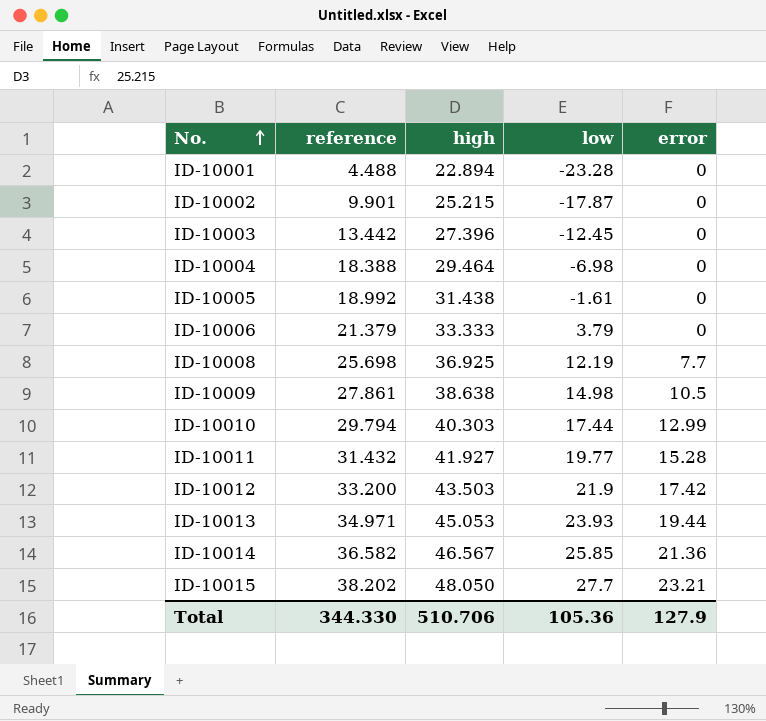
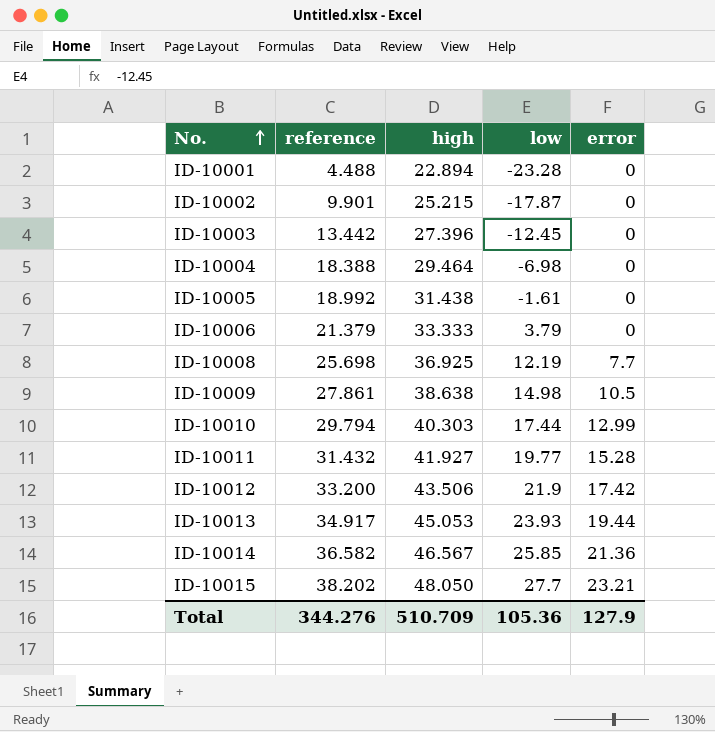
ID-10012 | high: 43.503 -> 43.506
ID-10013 | reference: 34.971 -> 34.917
Total | reference: 344.330 -> 344.276
Total | high: 510.706 -> 510.709

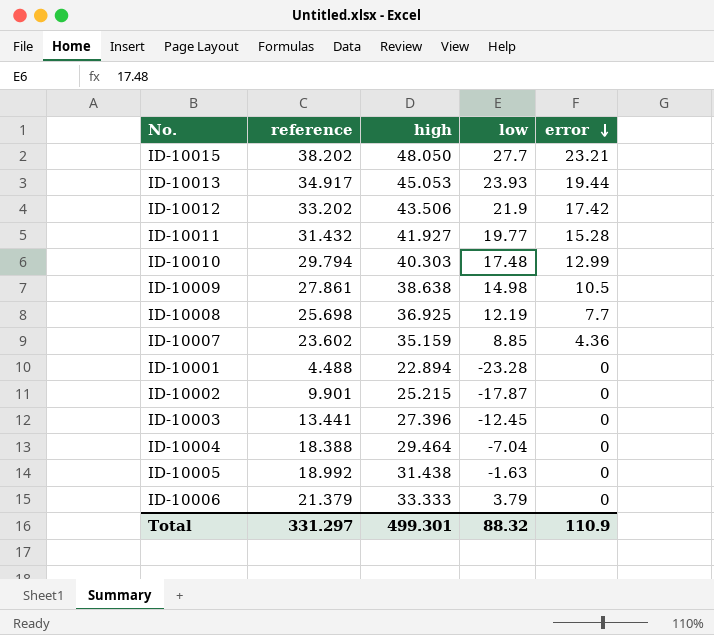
row order: No. ascending -> error descending
row ID-10014: 36.582 | 46.567 | 25.85 | 21.36 -> none
ID-10012 | reference: 33.200 -> 33.202
ID-10010 | low: 17.44 -> 17.48
row ID-10007: none -> 23.602 | 35.159 | 8.85 | 4.36
ID-10003 | reference: 13.442 -> 13.441
ID-10004 | low: -6.98 -> -7.04
ID-10005 | low: -1.61 -> -1.63
Total | reference: 344.276 -> 331.297
Total | high: 510.709 -> 499.301
Total | low: 105.36 -> 88.32
Total | error: 127.9 -> 110.9

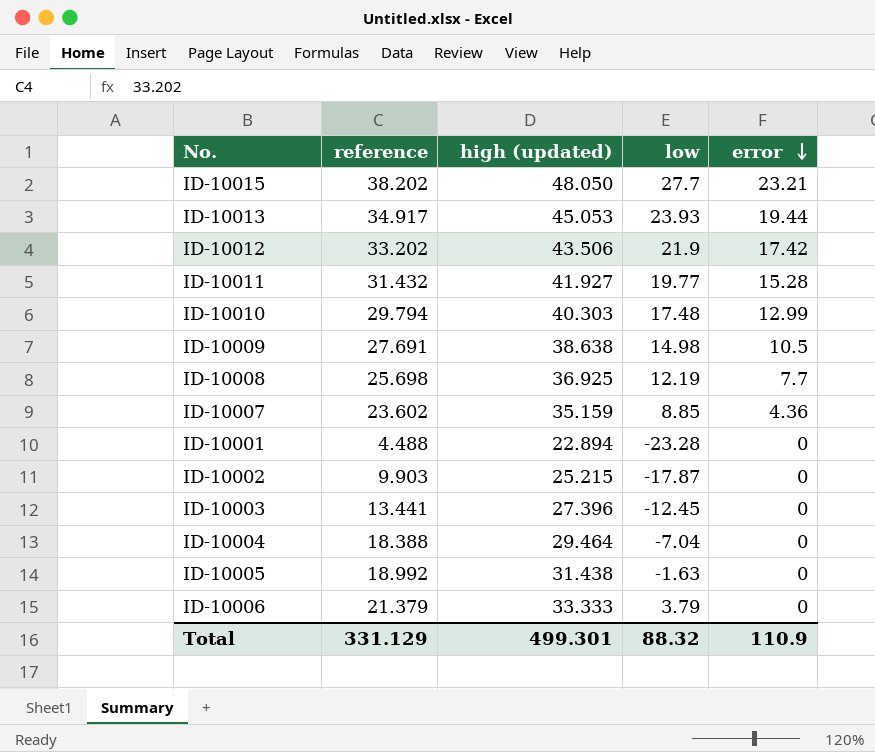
column name: high -> high (updated)
ID-10009 | reference: 27.861 -> 27.691
ID-10002 | reference: 9.901 -> 9.903
Total | reference: 331.297 -> 331.129

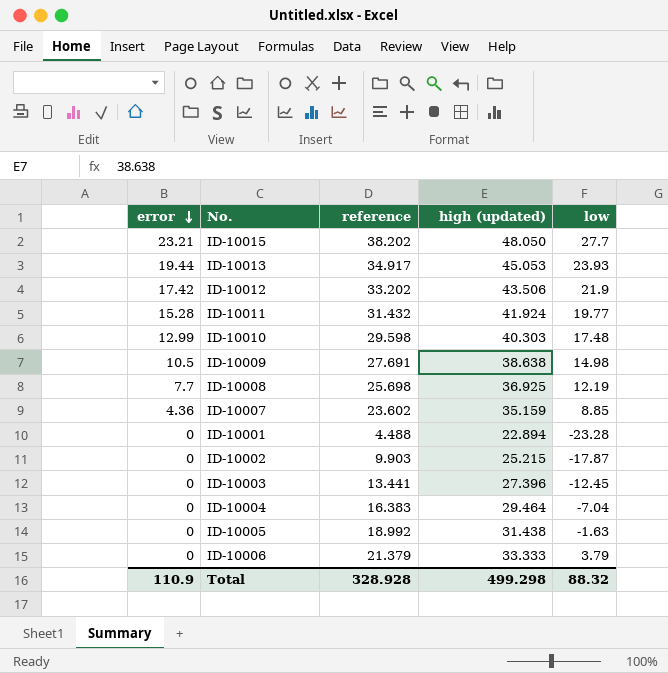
column error | position: 5 -> 1
ID-10011 | high (updated): 41.927 -> 41.924
ID-10010 | reference: 29.794 -> 29.598
ID-10004 | reference: 18.388 -> 16.383
Total | reference: 331.129 -> 328.928
Total | high (updated): 499.301 -> 499.298

